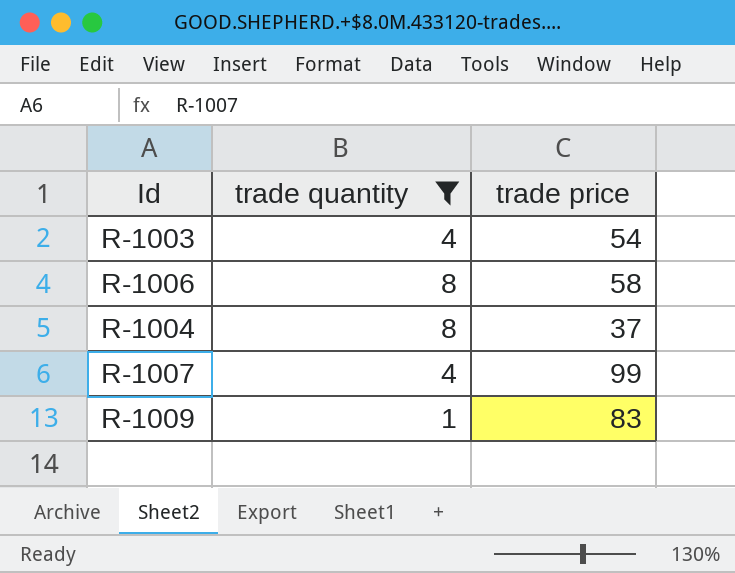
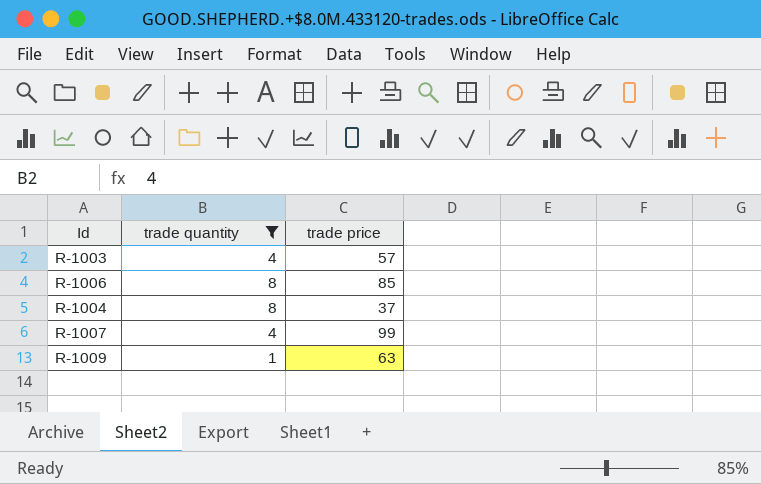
R-1003 | trade price: 54 -> 57
R-1006 | trade price: 58 -> 85
R-1009 | trade price: 83 -> 63

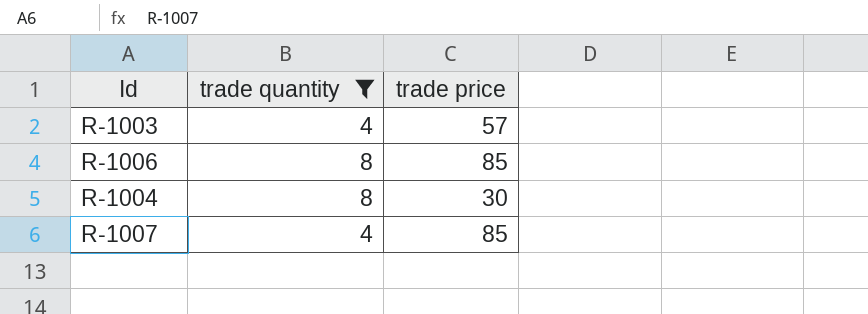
row R-1009: 1 | 63 -> none
R-1004 | trade price: 37 -> 30
R-1007 | trade price: 99 -> 85

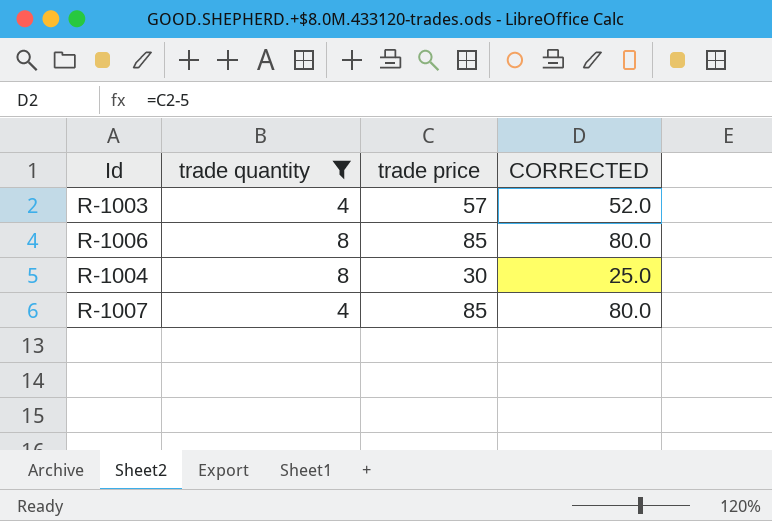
column CORRECTED | formula: none -> [trade price] - 5

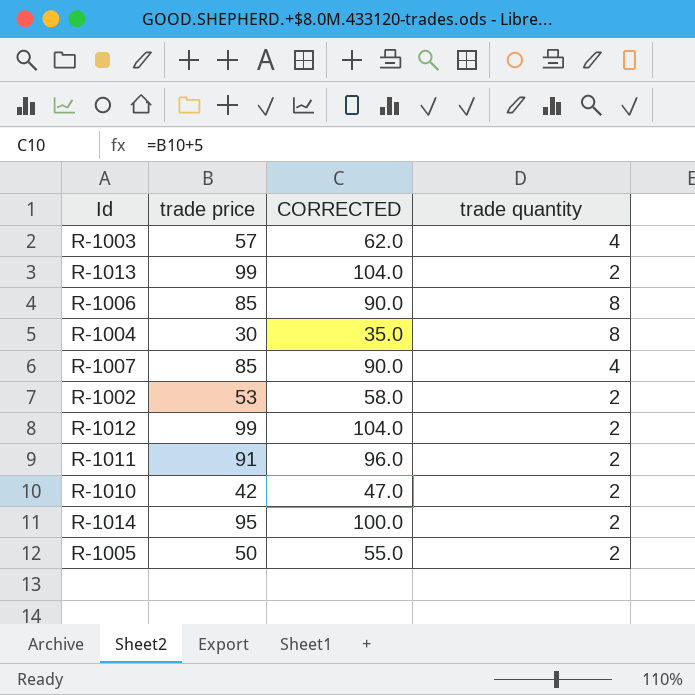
filter: trade quantity != 2 -> none
column CORRECTED | formula: [trade price] - 5 -> [trade price] + 5
column trade quantity | position: 2 -> 4

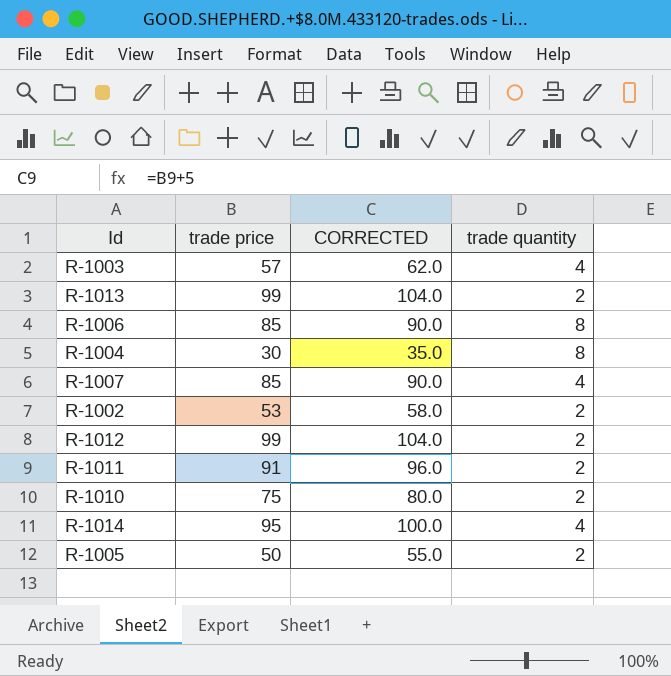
R-1010 | trade price: 42 -> 75
R-1010 | CORRECTED: 47.0 -> 80.0
R-1014 | trade quantity: 2 -> 4

